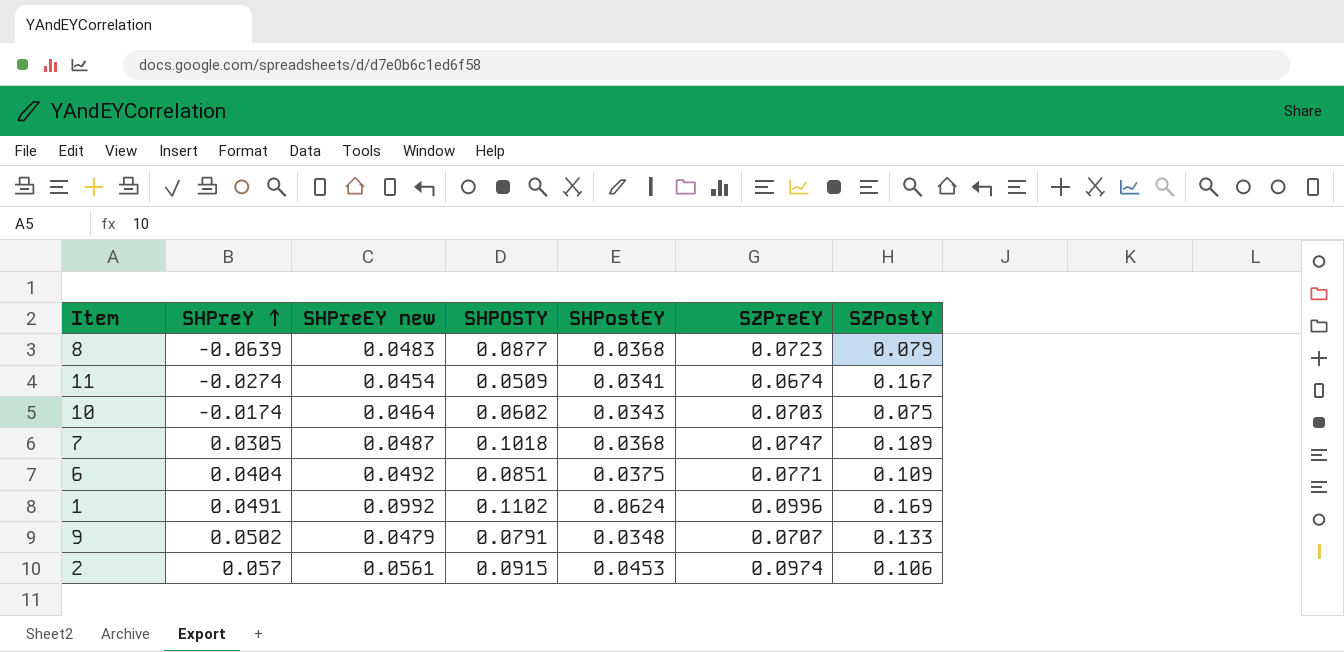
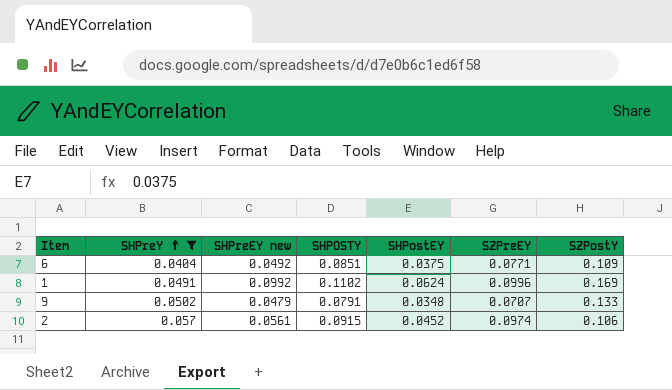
filter: none -> SHPreY >= 0.0404
2 | SHPostEY: 0.0453 -> 0.0452

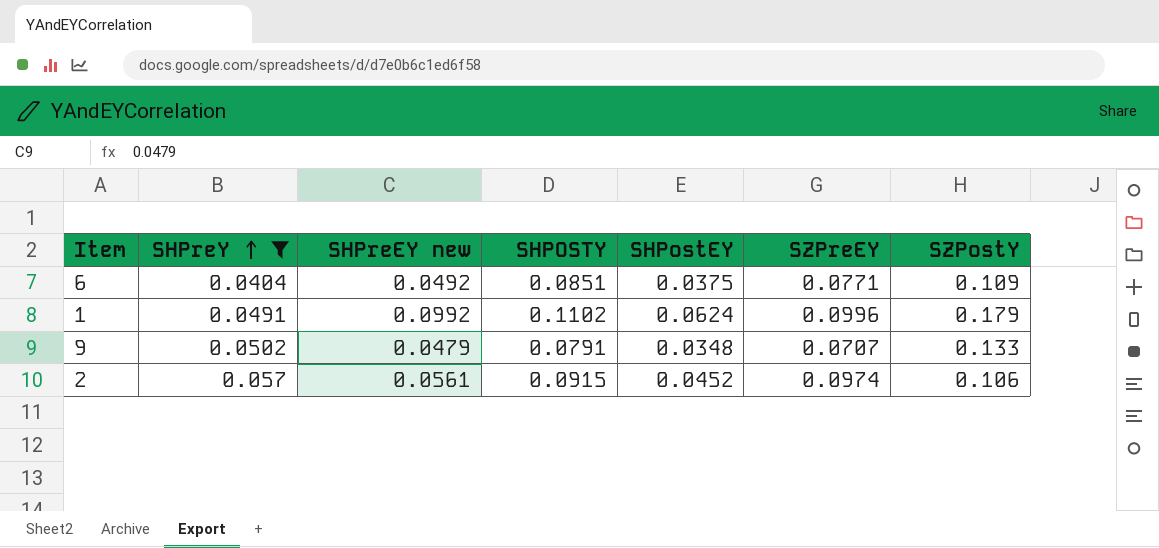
1 | SZPostY: 0.169 -> 0.179

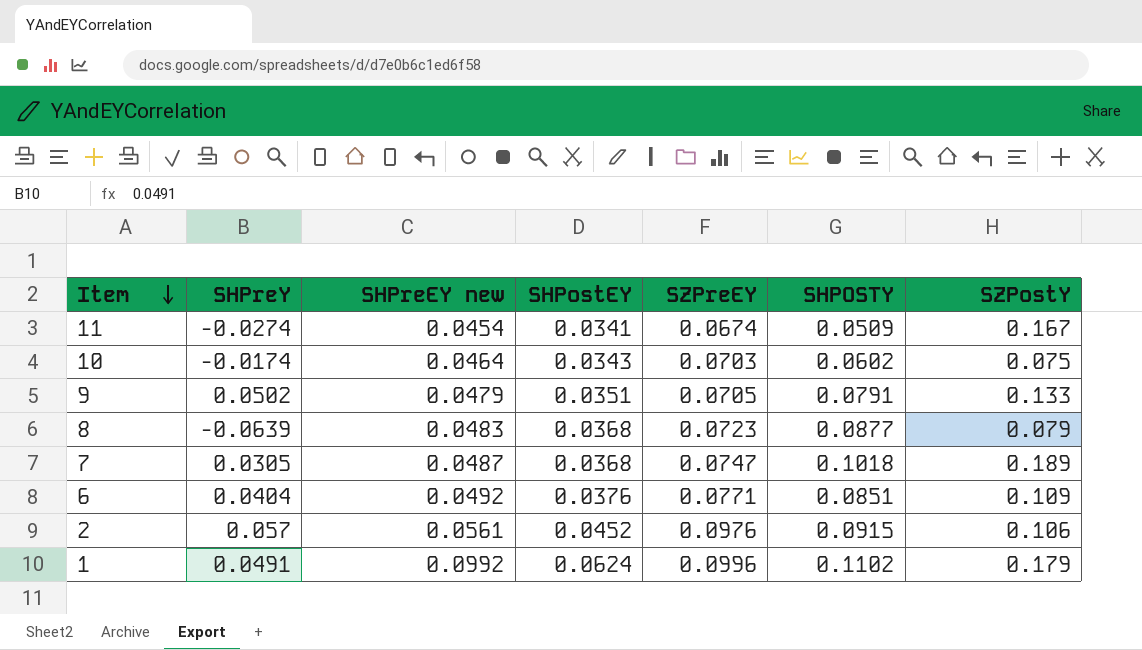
filter: SHPreY >= 0.0404 -> none
row order: SHPreY ascending -> Item descending
column SHPOSTY | position: 4 -> 6
9 | SHPostEY: 0.0348 -> 0.0351
9 | SZPreEY: 0.0707 -> 0.0705
6 | SHPostEY: 0.0375 -> 0.0376
2 | SZPreEY: 0.0974 -> 0.0976

